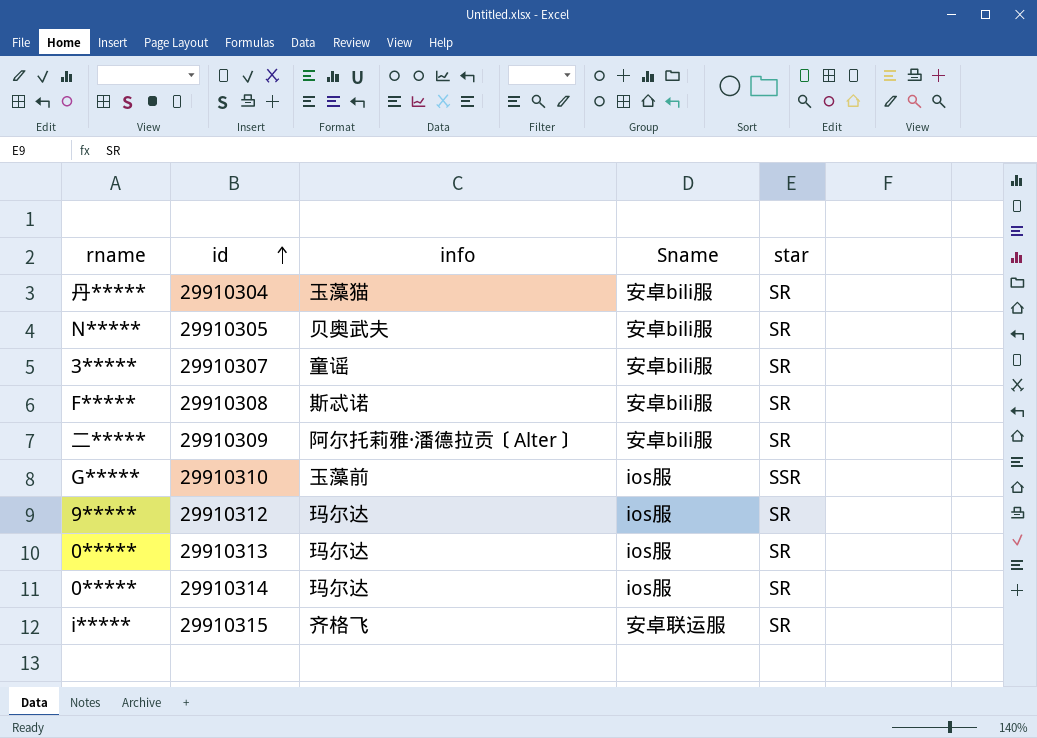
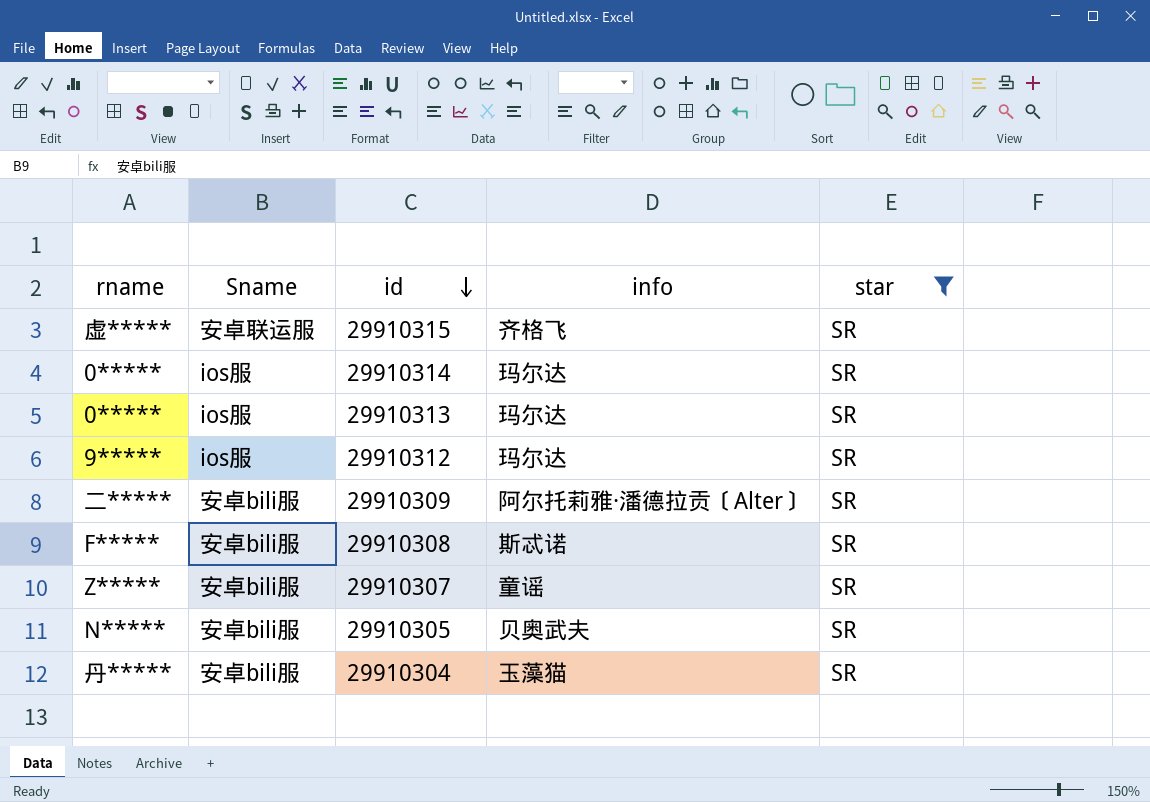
filter: none -> star = SR
row order: id ascending -> id descending
column Sname | position: 4 -> 2
29910315 | rname: i***** -> 虚*****
29910307 | rname: 3***** -> Z*****

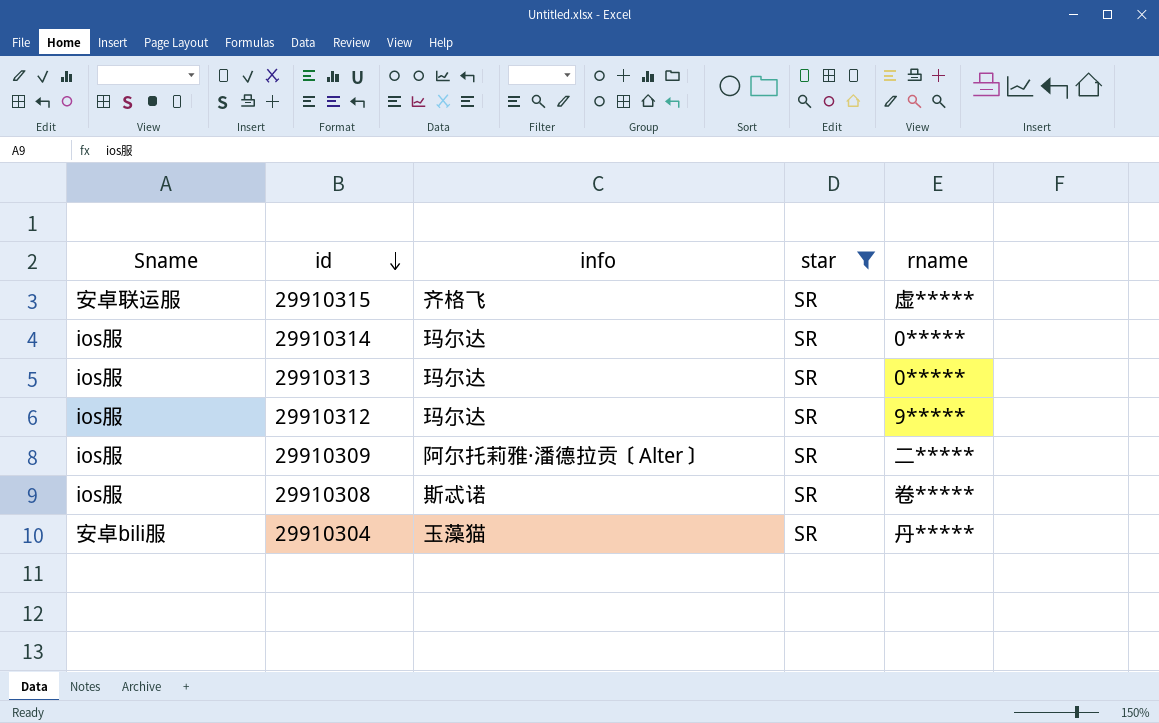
column rname | position: 1 -> 5
row 29910307: Z***** | 安卓bili服 | 童谣 | SR -> none
row 29910305: N***** | 安卓bili服 | 贝奥武夫 | SR -> none
29910309 | Sname: 安卓bili服 -> ios服
29910308 | Sname: 安卓bili服 -> ios服
29910308 | rname: F***** -> 卷*****

